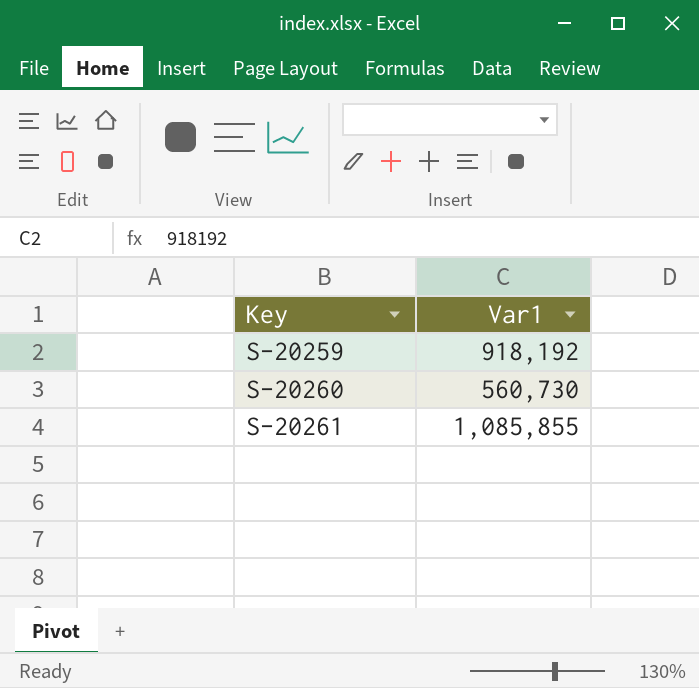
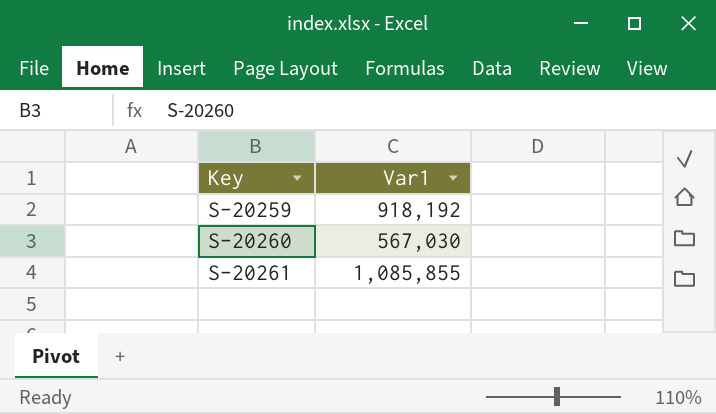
S-20260 | Var1: 560,730 -> 567,030

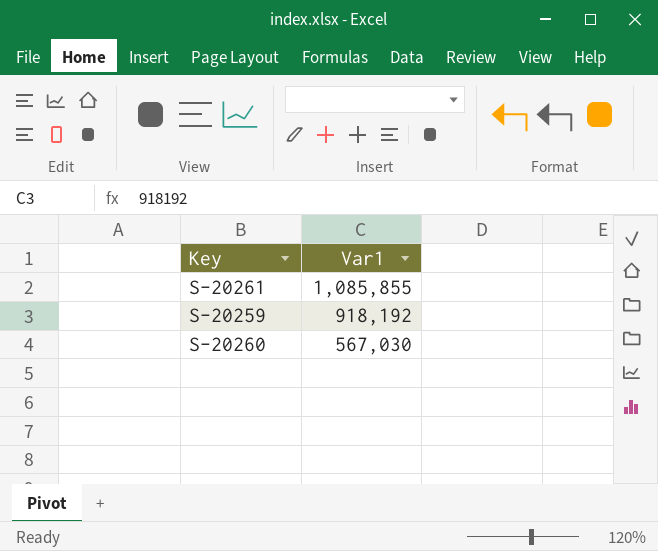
row order: Key ascending -> Var1 descending

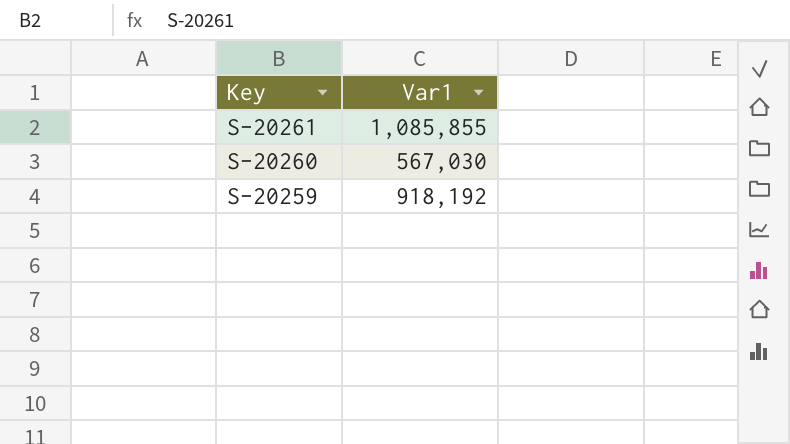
row order: Var1 descending -> Key descending

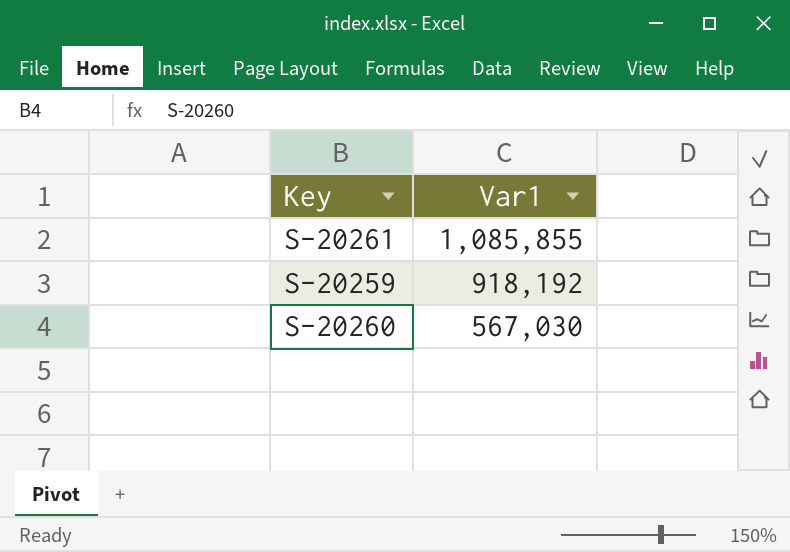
row order: Key descending -> Var1 descending

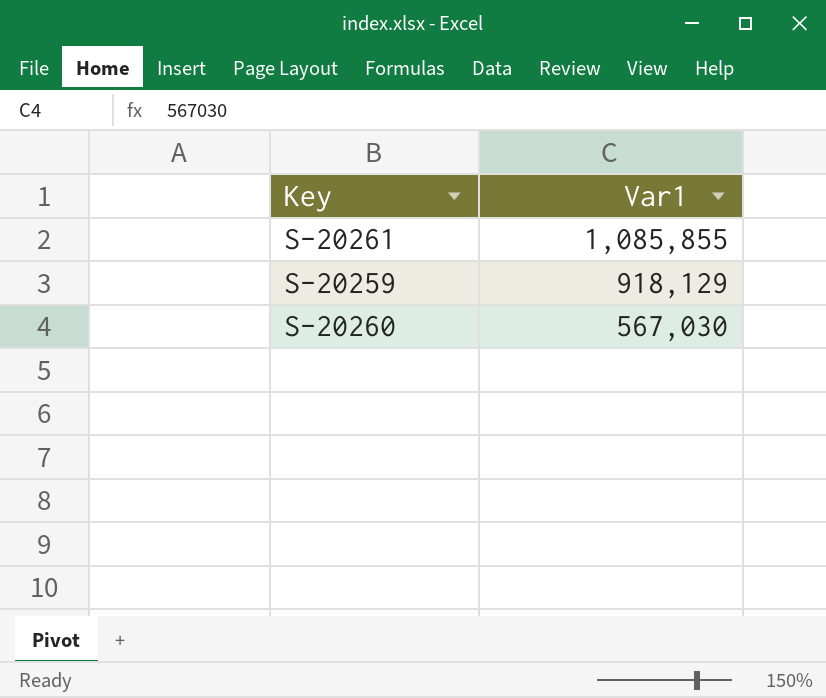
S-20259 | Var1: 918,192 -> 918,129

